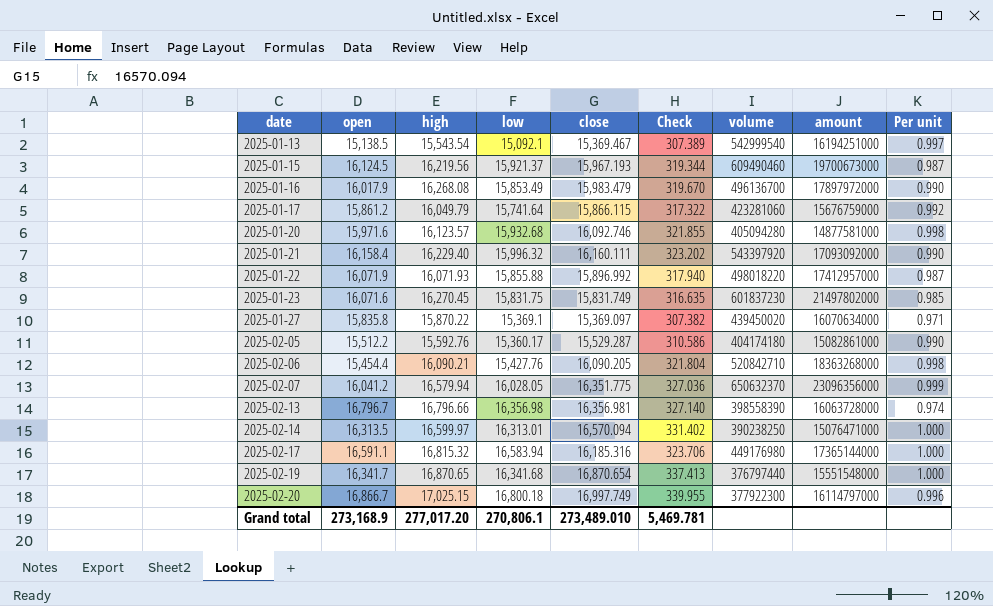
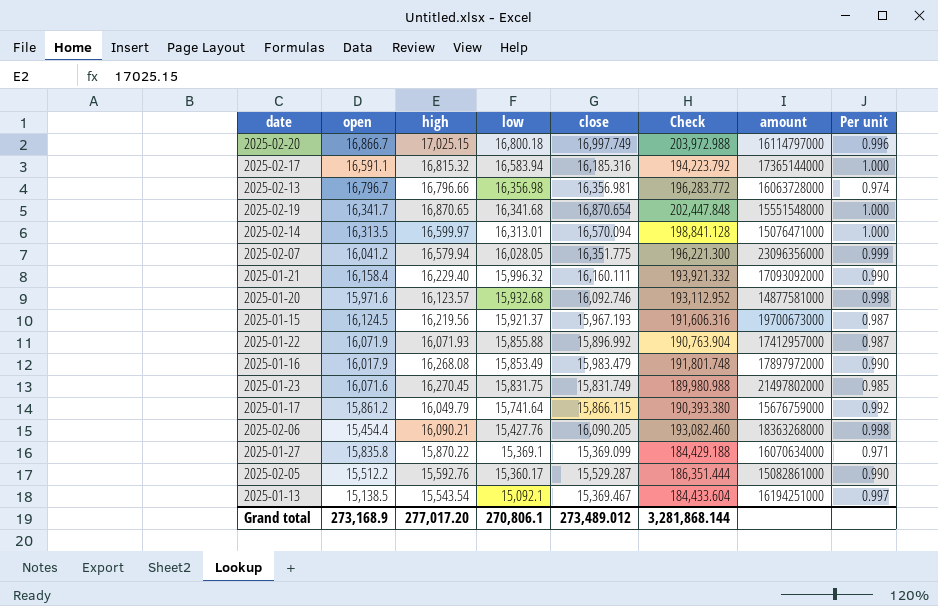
row order: date ascending -> low descending
column volume | position: 7 -> none
column Check | formula: [close] * 0.02 -> [close] * 12
2025-01-27 | close: 15,369.097 -> 15,369.099
Grand total | close: 273,489.010 -> 273,489.012
Grand total | Check: 5,469.781 -> 3,281,868.144

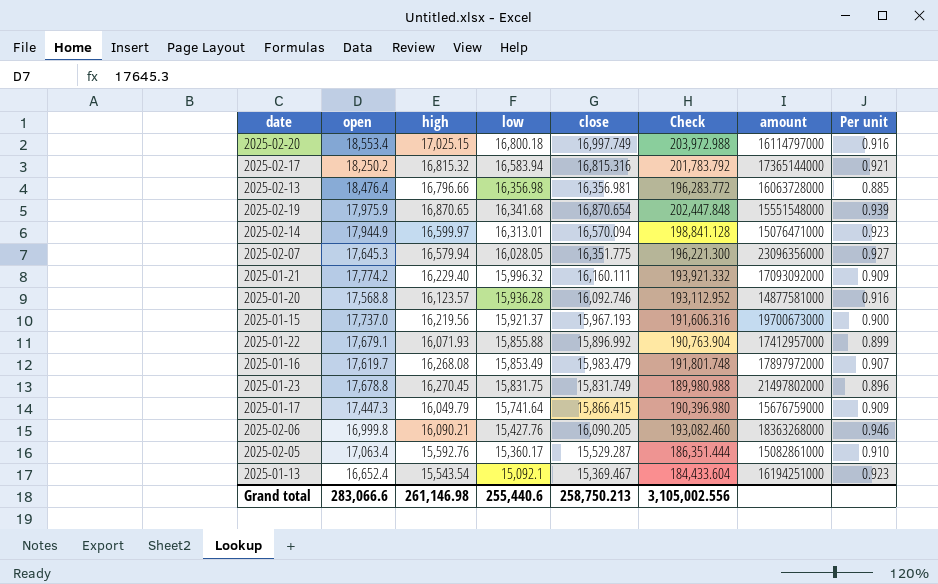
column Per unit | formula: [low] / [open] -> [close] / [open]
row 2025-01-27: 15,835.8 | 15,870.22 | 15,369.1 | 15,369.099 | 184,429.188 | 16070634000 | 0.971 -> none
2025-02-20 | open: 16,866.7 -> 18,553.4
2025-02-17 | open: 16,591.1 -> 18,250.2
2025-02-17 | close: 16,185.316 -> 16,815.316
2025-02-17 | Check: 194,223.792 -> 201,783.792
2025-02-13 | open: 16,796.7 -> 18,476.4
2025-02-19 | open: 16,341.7 -> 17,975.9
2025-02-14 | open: 16,313.5 -> 17,944.9
2025-02-07 | open: 16,041.2 -> 17,645.3
2025-01-21 | open: 16,158.4 -> 17,774.2
2025-01-20 | open: 15,971.6 -> 17,568.8
2025-01-20 | low: 15,932.68 -> 15,936.28
2025-01-15 | open: 16,124.5 -> 17,737.0
2025-01-22 | open: 16,071.9 -> 17,679.1
2025-01-16 | open: 16,017.9 -> 17,619.7
2025-01-23 | open: 16,071.6 -> 17,678.8
2025-01-17 | open: 15,861.2 -> 17,447.3
2025-01-17 | close: 15,866.115 -> 15,866.415
2025-01-17 | Check: 190,393.380 -> 190,396.980
2025-02-06 | open: 15,454.4 -> 16,999.8
2025-02-05 | open: 15,512.2 -> 17,063.4
2025-01-13 | open: 15,138.5 -> 16,652.4
Grand total | open: 273,168.9 -> 283,066.6
Grand total | high: 277,017.20 -> 261,146.98
Grand total | low: 270,806.1 -> 255,440.6
Grand total | close: 273,489.012 -> 258,750.213
Grand total | Check: 3,281,868.144 -> 3,105,002.556

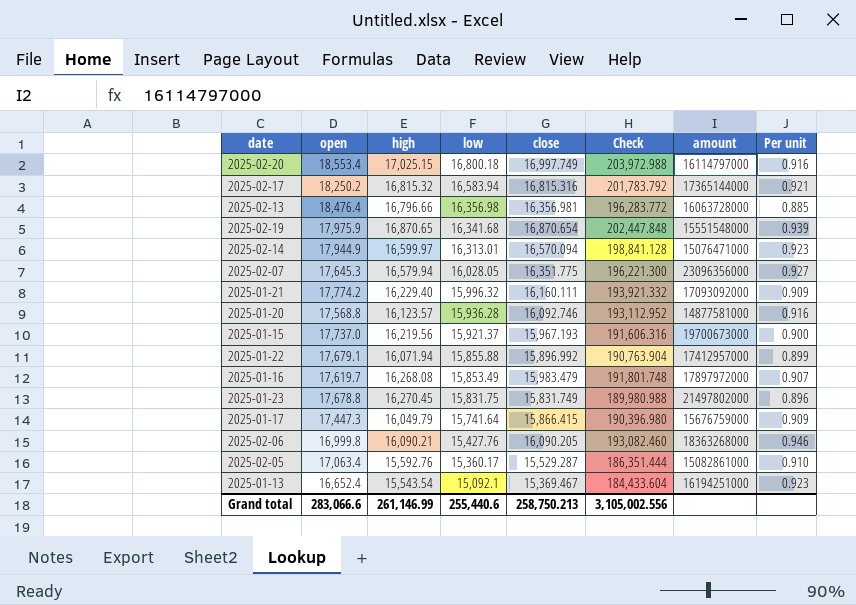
2025-01-22 | high: 16,071.93 -> 16,071.94
Grand total | high: 261,146.98 -> 261,146.99

